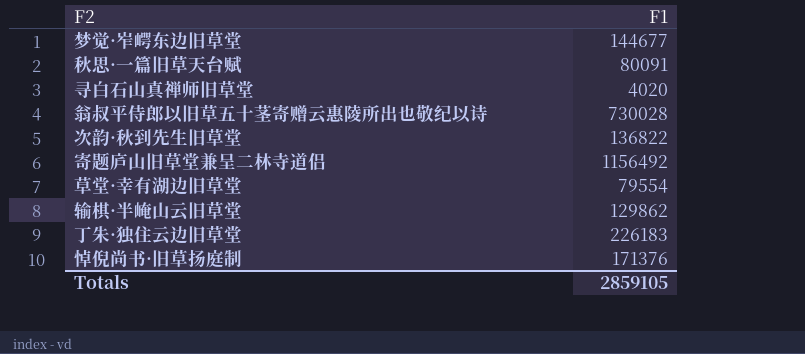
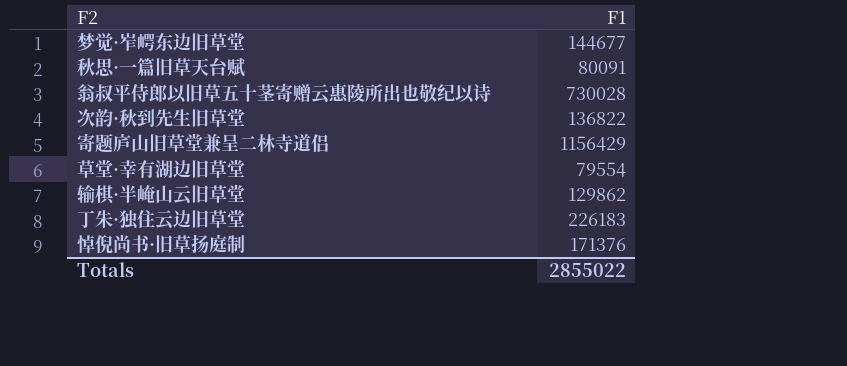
row 寻白石山真禅师旧草堂: 4020 -> none
寄题庐山旧草堂兼呈二林寺道侣 | F1: 1156492 -> 1156429
Totals | F1: 2859105 -> 2855022

